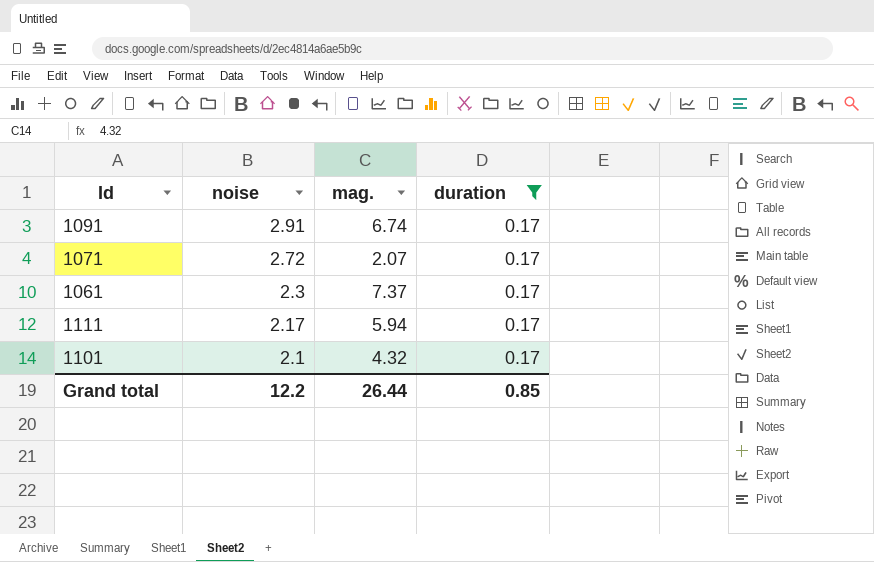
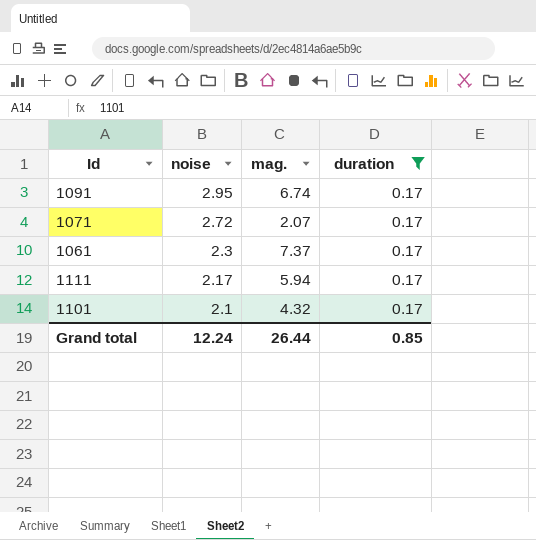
1091 | noise: 2.91 -> 2.95
Grand total | noise: 12.2 -> 12.24

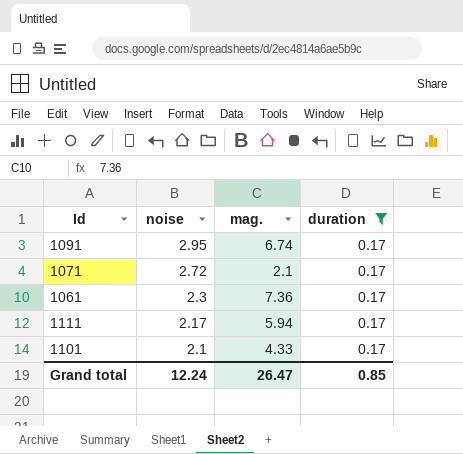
1071 | mag.: 2.07 -> 2.1
1061 | mag.: 7.37 -> 7.36
1101 | mag.: 4.32 -> 4.33
Grand total | mag.: 26.44 -> 26.47

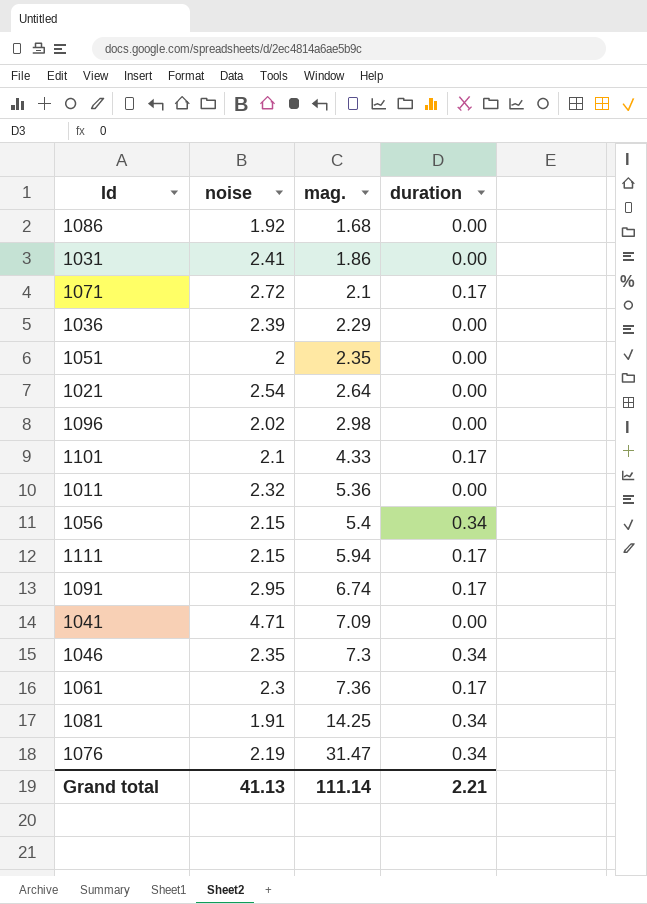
filter: duration = 0.17 -> none
row order: noise descending -> mag. ascending
1111 | noise: 2.17 -> 2.15
Grand total | noise: 12.24 -> 41.13
Grand total | mag.: 26.47 -> 111.14
Grand total | duration: 0.85 -> 2.21

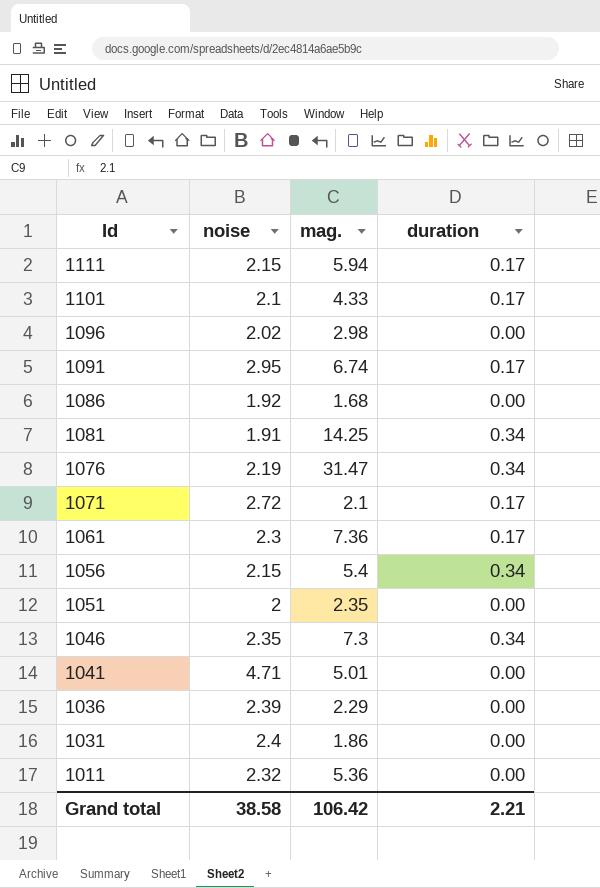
row order: mag. ascending -> Id descending
row 1021: 2.54 | 2.64 | 0.00 -> none
1041 | mag.: 7.09 -> 5.01
1031 | noise: 2.41 -> 2.4
Grand total | noise: 41.13 -> 38.58
Grand total | mag.: 111.14 -> 106.42

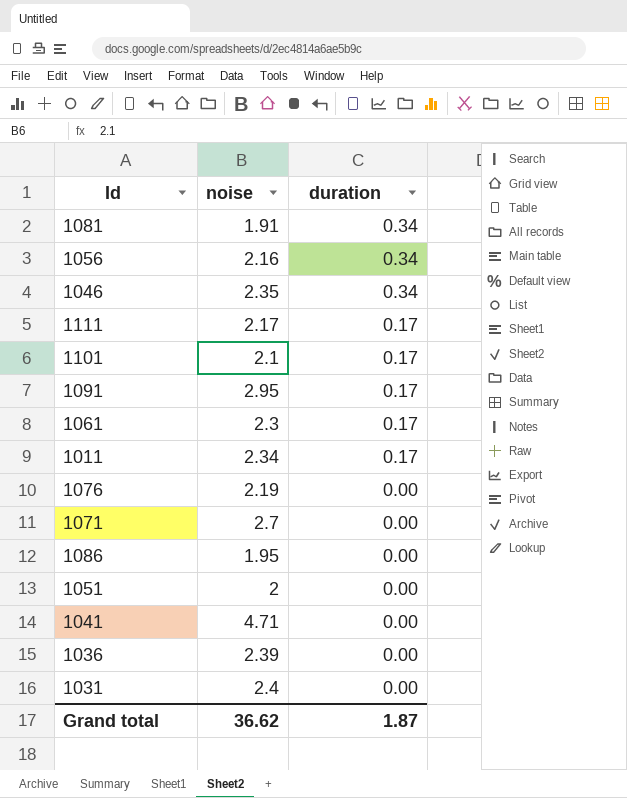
row order: Id descending -> duration descending
column mag. | position: 3 -> none
row 1096: 2.02 | 2.98 | 0.00 -> none
1056 | noise: 2.15 -> 2.16
1111 | noise: 2.15 -> 2.17
1011 | noise: 2.32 -> 2.34
1011 | duration: 0.00 -> 0.17
1076 | duration: 0.34 -> 0.00
1071 | noise: 2.72 -> 2.7
1071 | duration: 0.17 -> 0.00
1086 | noise: 1.92 -> 1.95
Grand total | noise: 38.58 -> 36.62
Grand total | duration: 2.21 -> 1.87

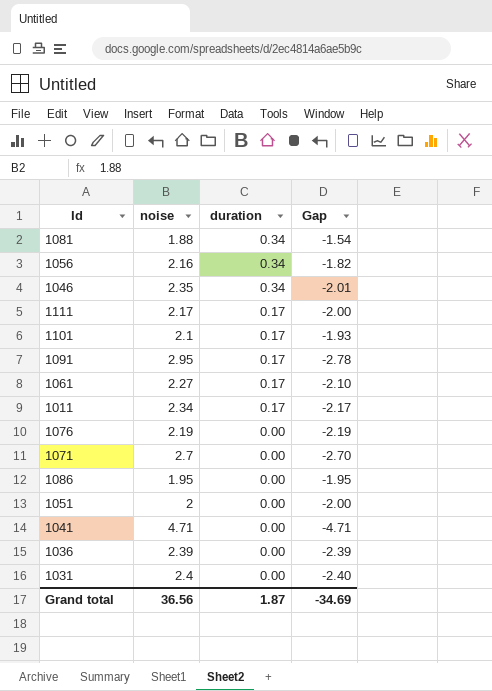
column Gap | formula: none -> [duration] - [noise]
1081 | noise: 1.91 -> 1.88
1061 | noise: 2.3 -> 2.27
Grand total | noise: 36.62 -> 36.56

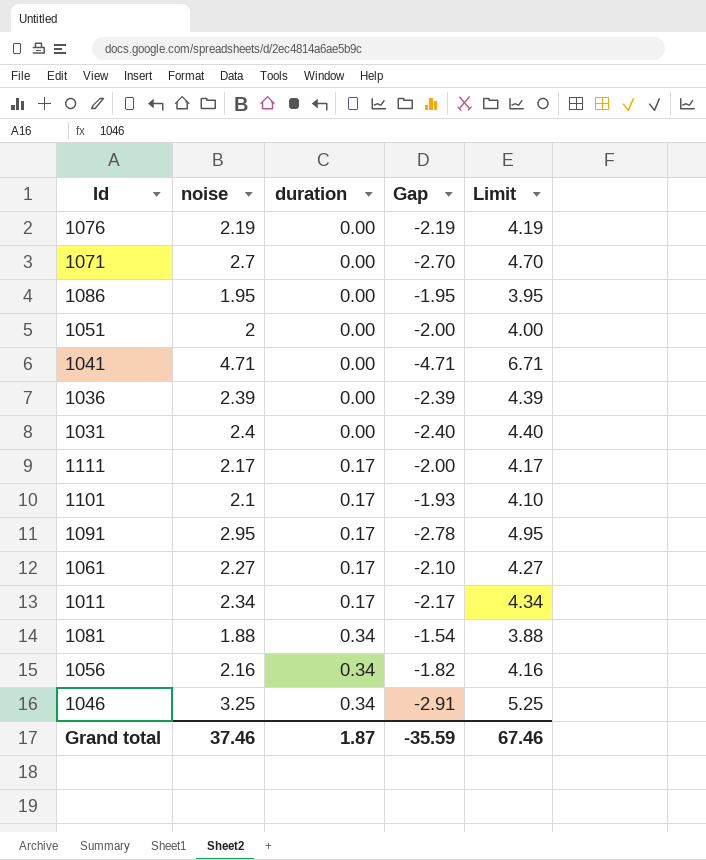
row order: duration descending -> duration ascending
column Limit | formula: none -> [noise] + 2
1046 | noise: 2.35 -> 3.25
1046 | Gap: -2.01 -> -2.91
Grand total | noise: 36.56 -> 37.46
Grand total | Gap: -34.69 -> -35.59

